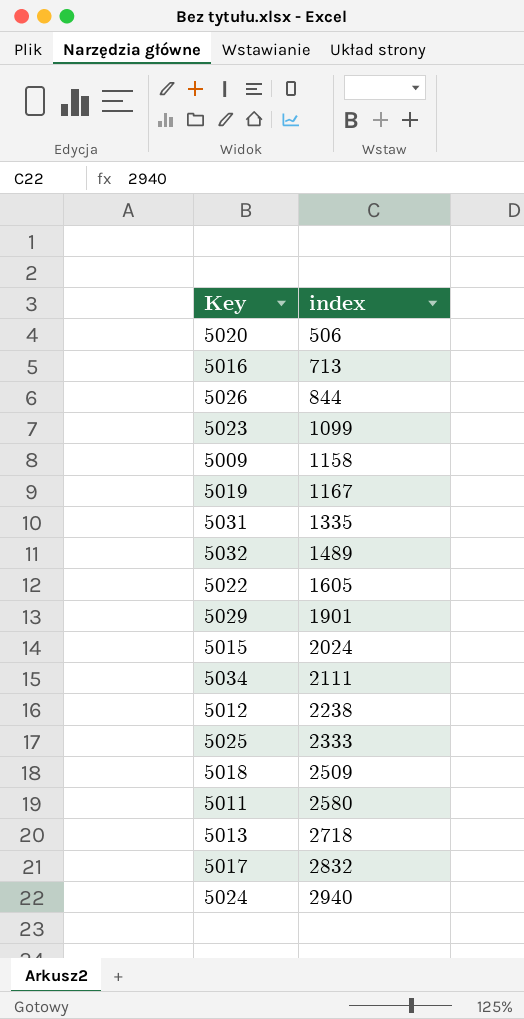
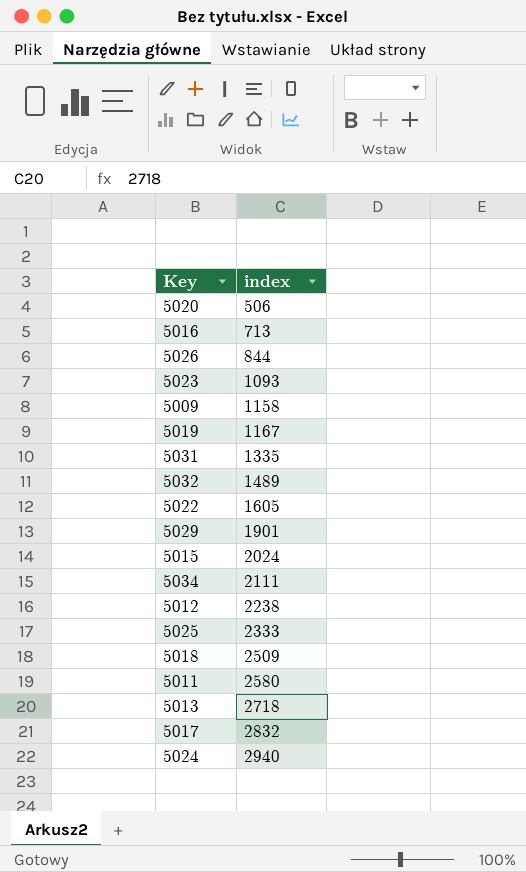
5023 | index: 1099 -> 1093

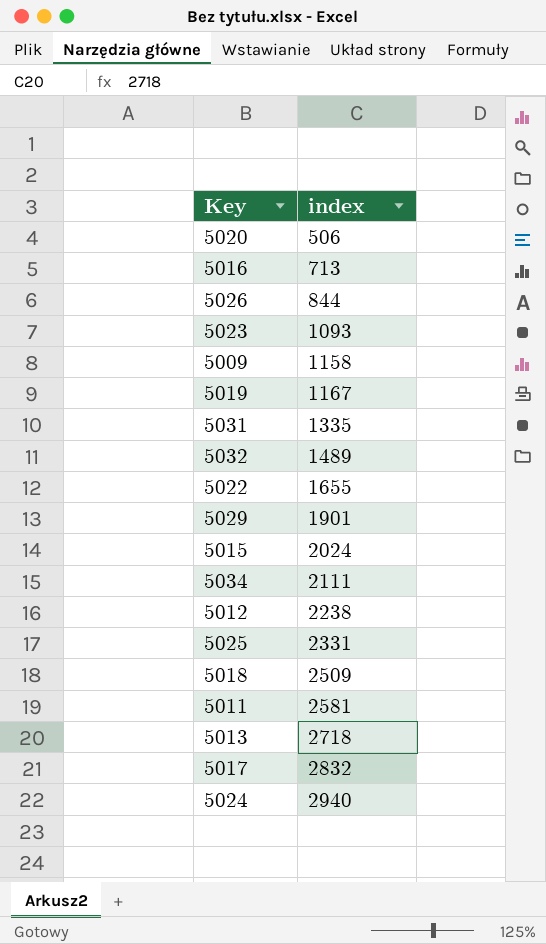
5022 | index: 1605 -> 1655
5025 | index: 2333 -> 2331
5011 | index: 2580 -> 2581

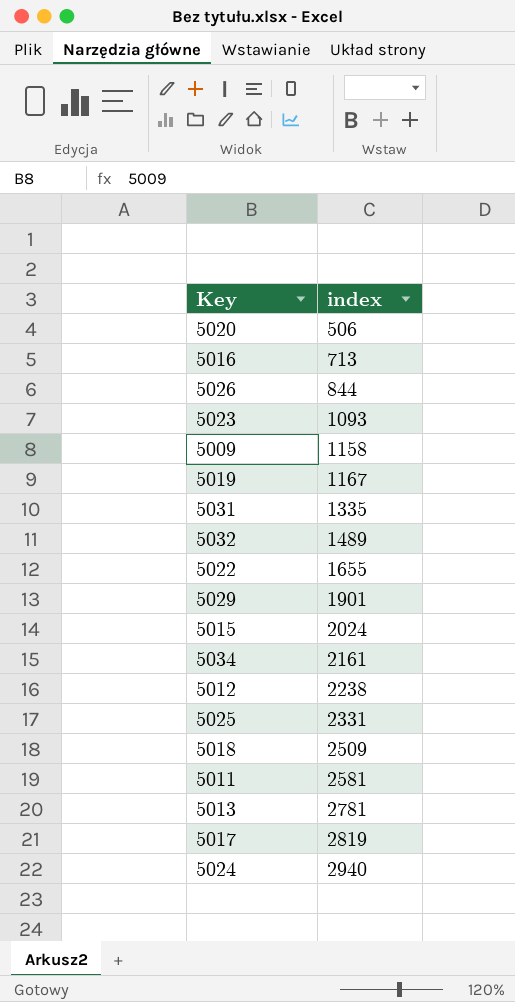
5034 | index: 2111 -> 2161
5013 | index: 2718 -> 2781
5017 | index: 2832 -> 2819

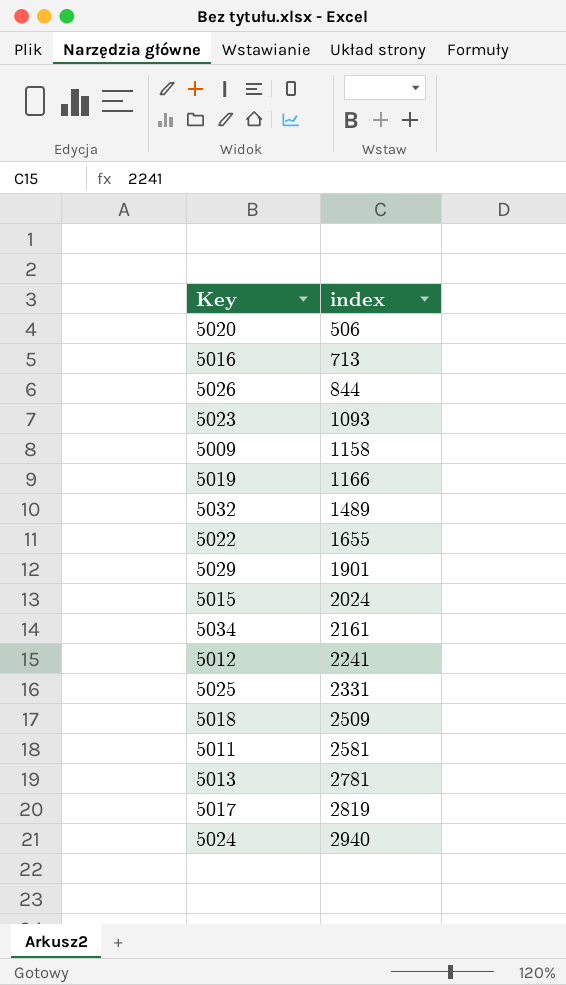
row 5031: 1335 -> none
5019 | index: 1167 -> 1166
5012 | index: 2238 -> 2241

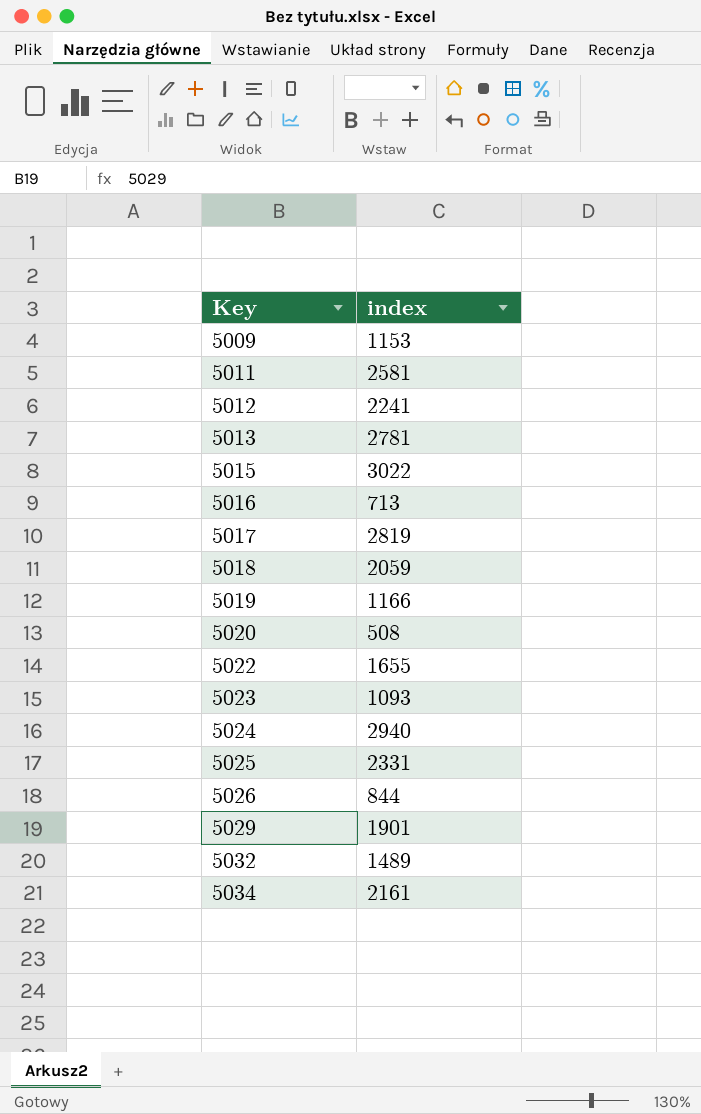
row order: index ascending -> Key ascending
5009 | index: 1158 -> 1153
5015 | index: 2024 -> 3022
5018 | index: 2509 -> 2059
5020 | index: 506 -> 508

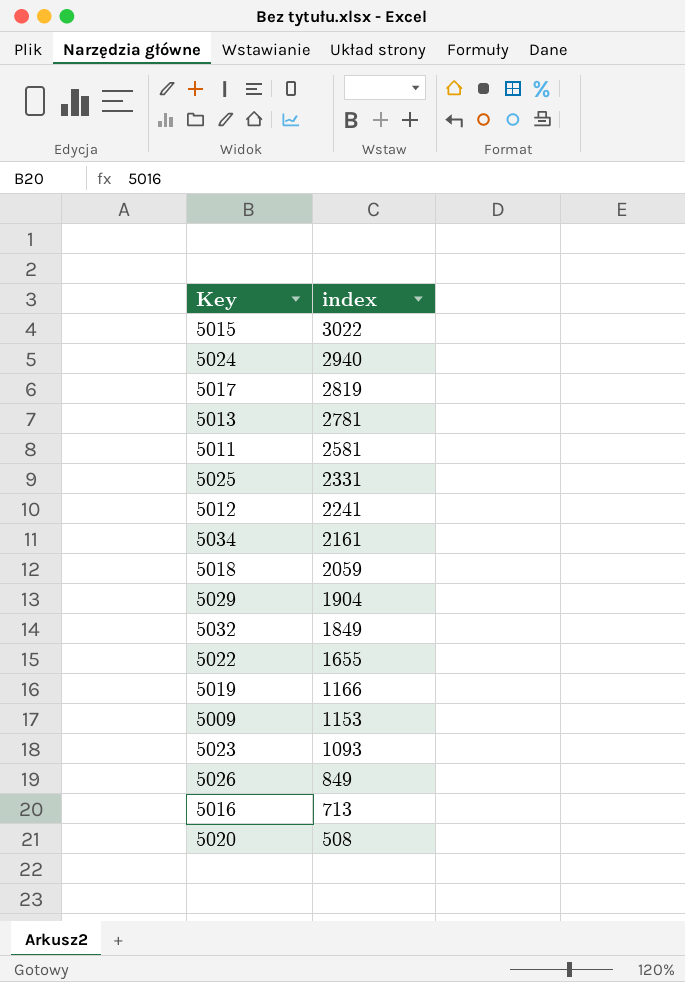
row order: Key ascending -> index descending
5029 | index: 1901 -> 1904
5032 | index: 1489 -> 1849
5026 | index: 844 -> 849

